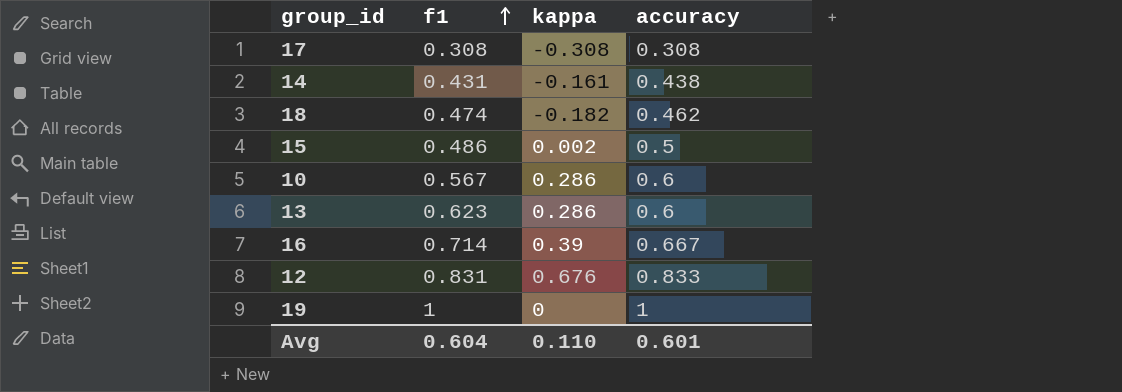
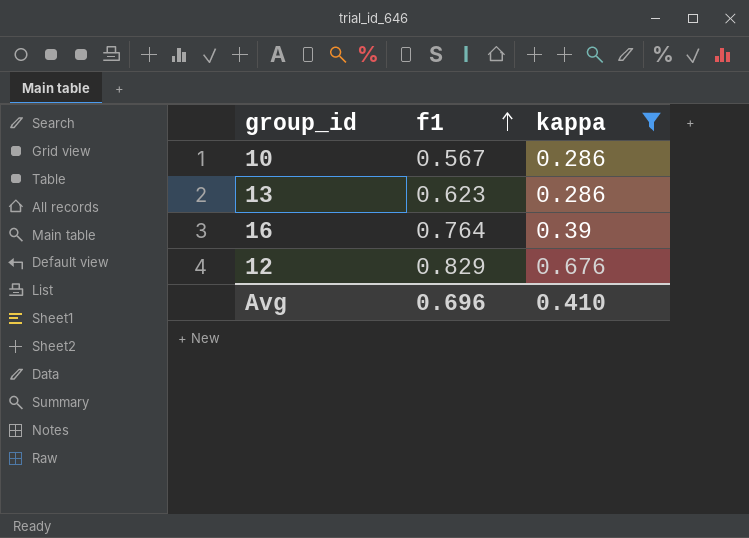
filter: none -> kappa >= 0.286
column accuracy | position: 4 -> none
16 | f1: 0.714 -> 0.764
12 | f1: 0.831 -> 0.829
Avg | f1: 0.604 -> 0.696
Avg | kappa: 0.110 -> 0.410

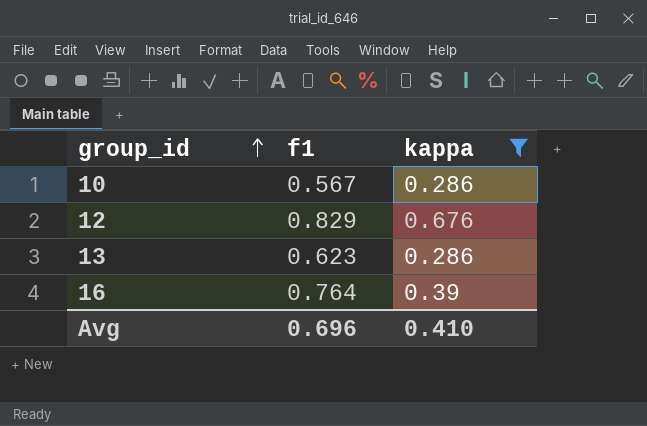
row order: f1 ascending -> group_id ascending

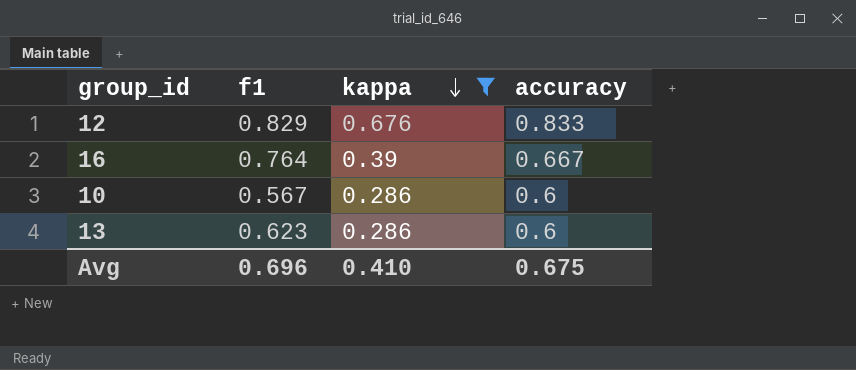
row order: group_id ascending -> kappa descending
column accuracy | position: none -> 4

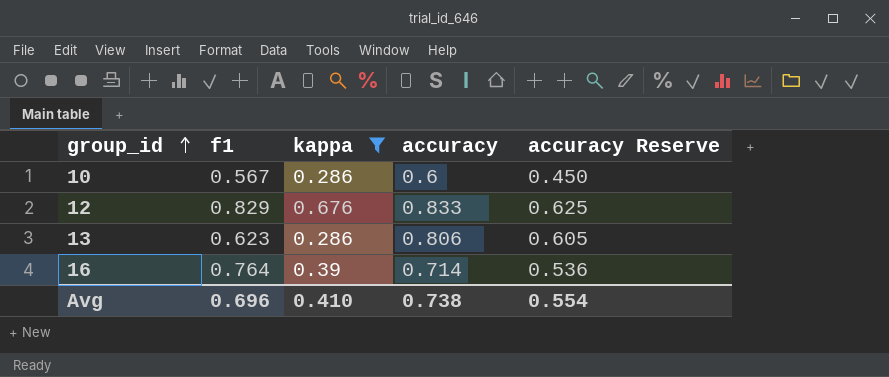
row order: kappa descending -> group_id ascending
column accuracy Reserve | formula: none -> [accuracy] * 0.75
13 | accuracy: 0.6 -> 0.806
16 | accuracy: 0.667 -> 0.714
Avg | accuracy: 0.675 -> 0.738

